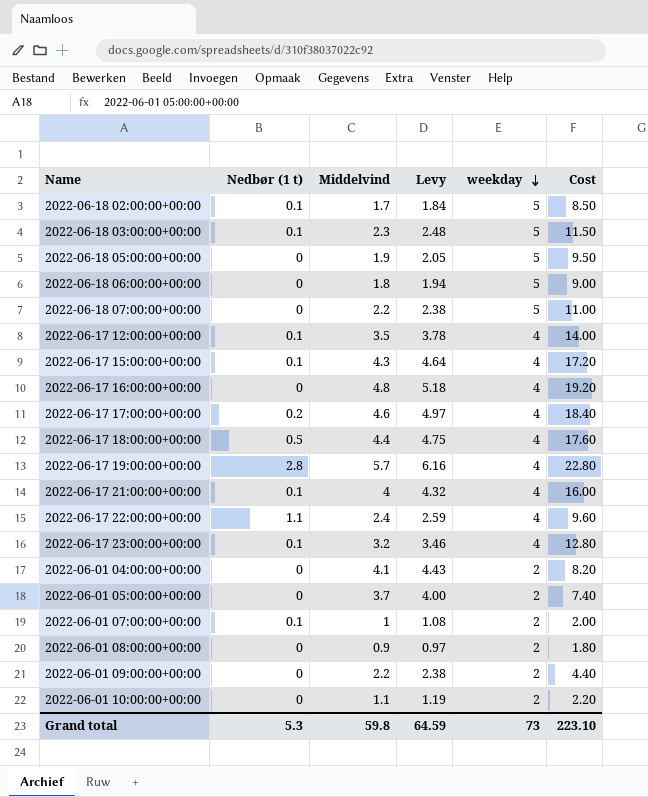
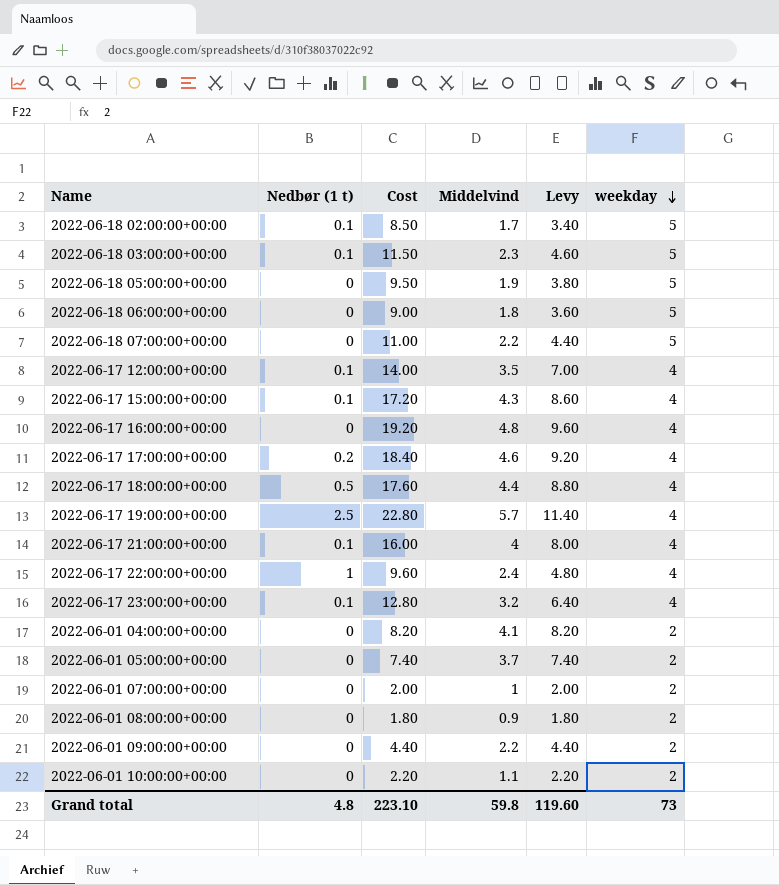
column Cost | position: 6 -> 3
column Levy | formula: [Middelvind] * 1.08 -> [Middelvind] * 2
2022-06-17 19:00:00+00:00 | Nedbør (1 t): 2.8 -> 2.5
2022-06-17 22:00:00+00:00 | Nedbør (1 t): 1.1 -> 1
2022-06-01 07:00:00+00:00 | Nedbør (1 t): 0.1 -> 0
Grand total | Nedbør (1 t): 5.3 -> 4.8
Grand total | Levy: 64.59 -> 119.60

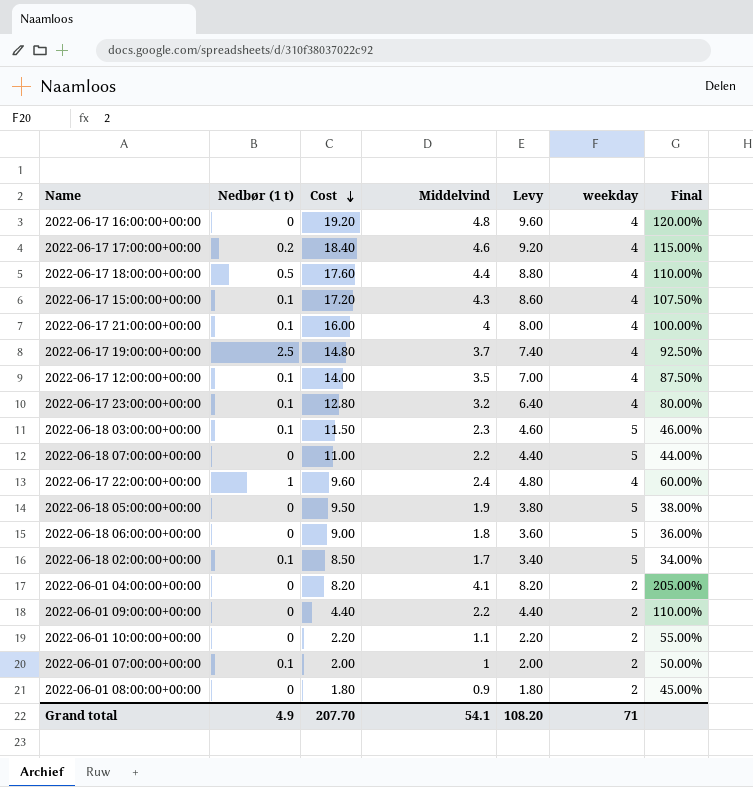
row order: weekday descending -> Cost descending
column Final | formula: none -> [Middelvind] / [weekday]
row 2022-06-01 05:00:00+00:00: 0 | 7.40 | 3.7 | 7.40 | 2 -> none
2022-06-17 19:00:00+00:00 | Cost: 22.80 -> 14.80
2022-06-17 19:00:00+00:00 | Middelvind: 5.7 -> 3.7
2022-06-17 19:00:00+00:00 | Levy: 11.40 -> 7.40
2022-06-01 07:00:00+00:00 | Nedbør (1 t): 0 -> 0.1
Grand total | Nedbør (1 t): 4.8 -> 4.9
Grand total | Cost: 223.10 -> 207.70
Grand total | Middelvind: 59.8 -> 54.1
Grand total | Levy: 119.60 -> 108.20
Grand total | weekday: 73 -> 71

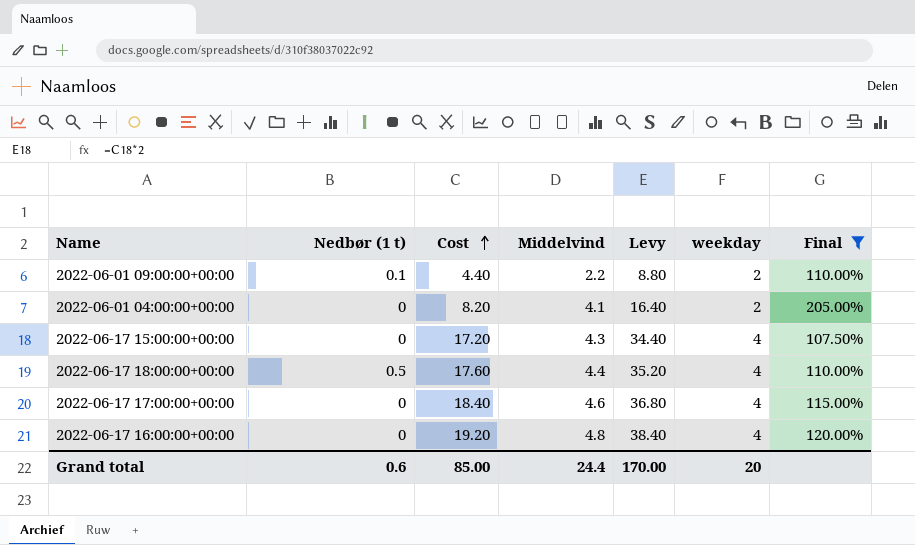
filter: none -> Final >= 107.50%
row order: Cost descending -> Cost ascending
column Levy | formula: [Middelvind] * 2 -> [Cost] * 2
2022-06-01 09:00:00+00:00 | Nedbør (1 t): 0 -> 0.1
2022-06-17 15:00:00+00:00 | Nedbør (1 t): 0.1 -> 0
2022-06-17 17:00:00+00:00 | Nedbør (1 t): 0.2 -> 0
Grand total | Nedbør (1 t): 4.9 -> 0.6
Grand total | Cost: 207.70 -> 85.00
Grand total | Middelvind: 54.1 -> 24.4
Grand total | Levy: 108.20 -> 170.00
Grand total | weekday: 71 -> 20

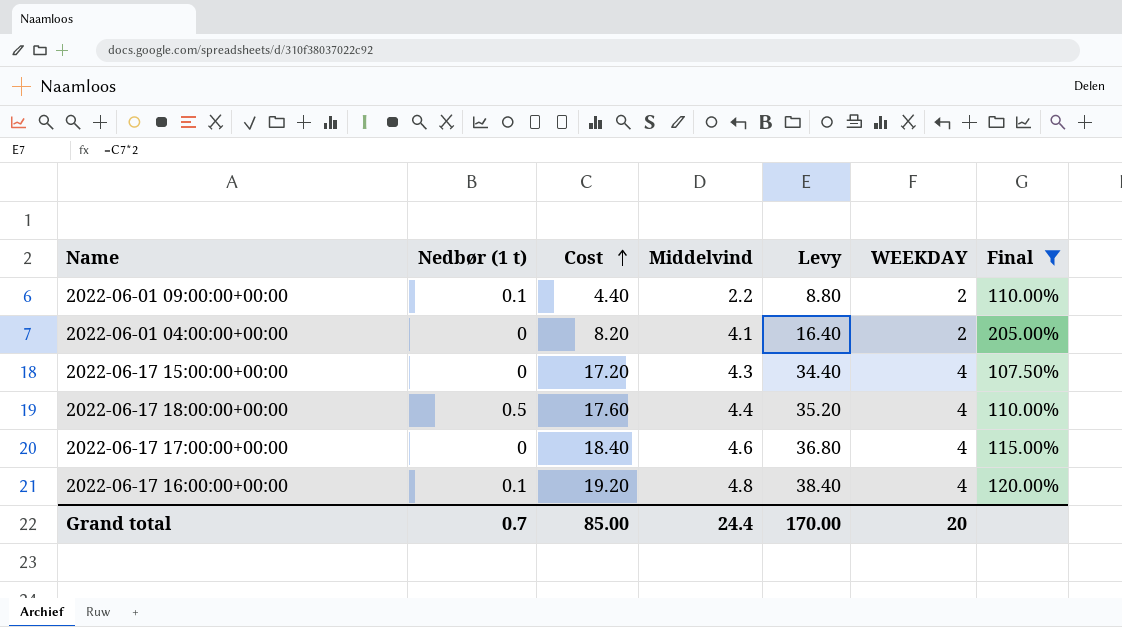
column name: weekday -> WEEKDAY
2022-06-17 16:00:00+00:00 | Nedbør (1 t): 0 -> 0.1
Grand total | Nedbør (1 t): 0.6 -> 0.7

